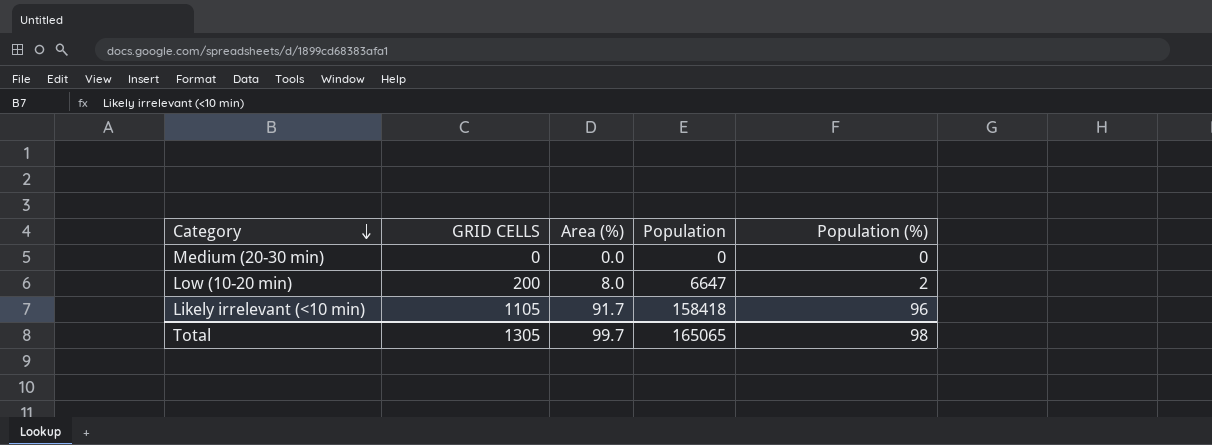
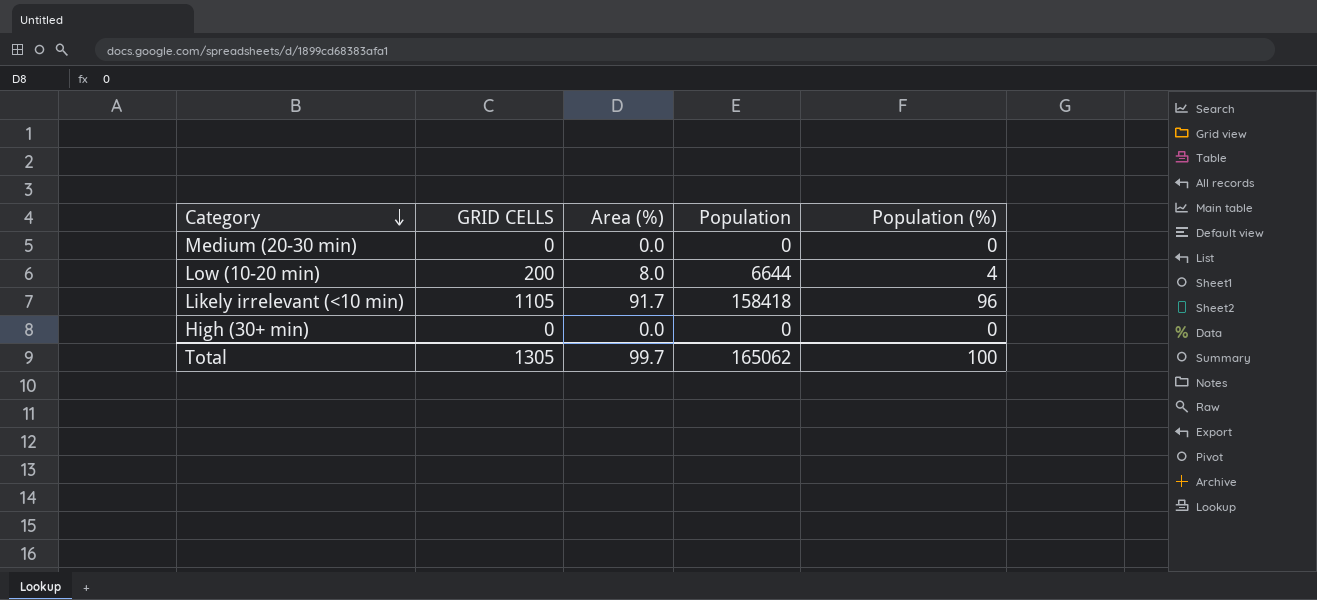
Low (10-20 min) | Population: 6647 -> 6644
Low (10-20 min) | Population (%): 2 -> 4
row High (30+ min): none -> 0 | 0.0 | 0 | 0
Total | Population: 165065 -> 165062
Total | Population (%): 98 -> 100

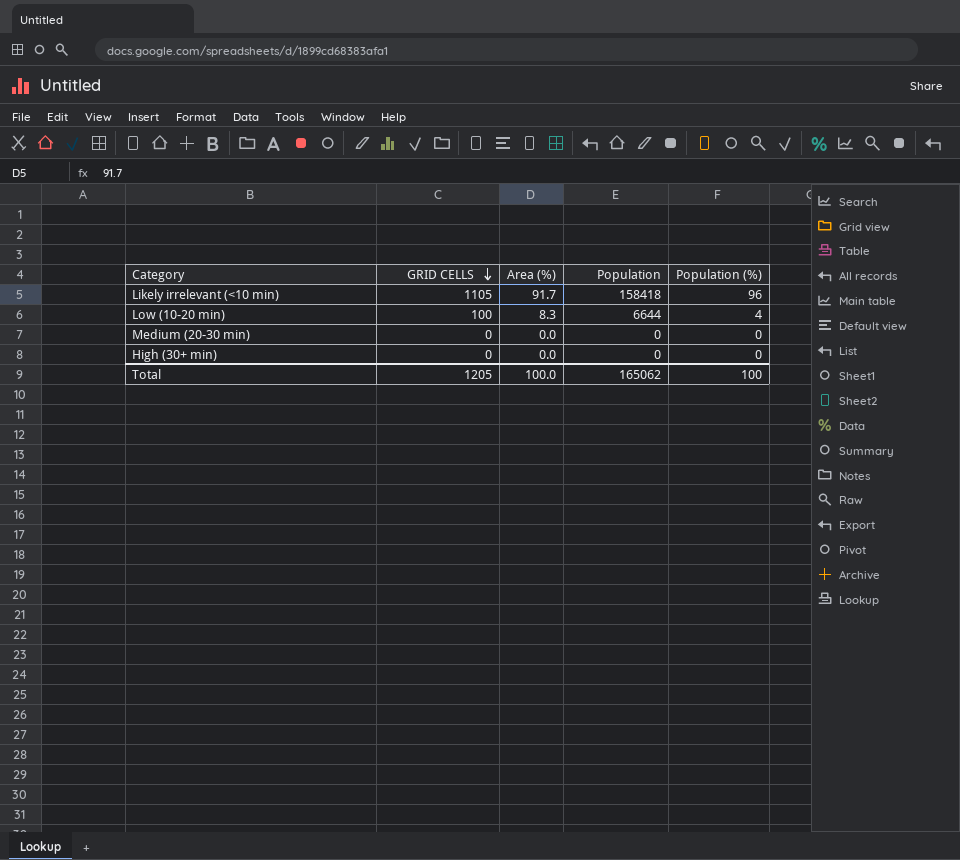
row order: Category descending -> GRID CELLS descending
Low (10-20 min) | GRID CELLS: 200 -> 100
Low (10-20 min) | Area (%): 8.0 -> 8.3
Total | GRID CELLS: 1305 -> 1205
Total | Area (%): 99.7 -> 100.0

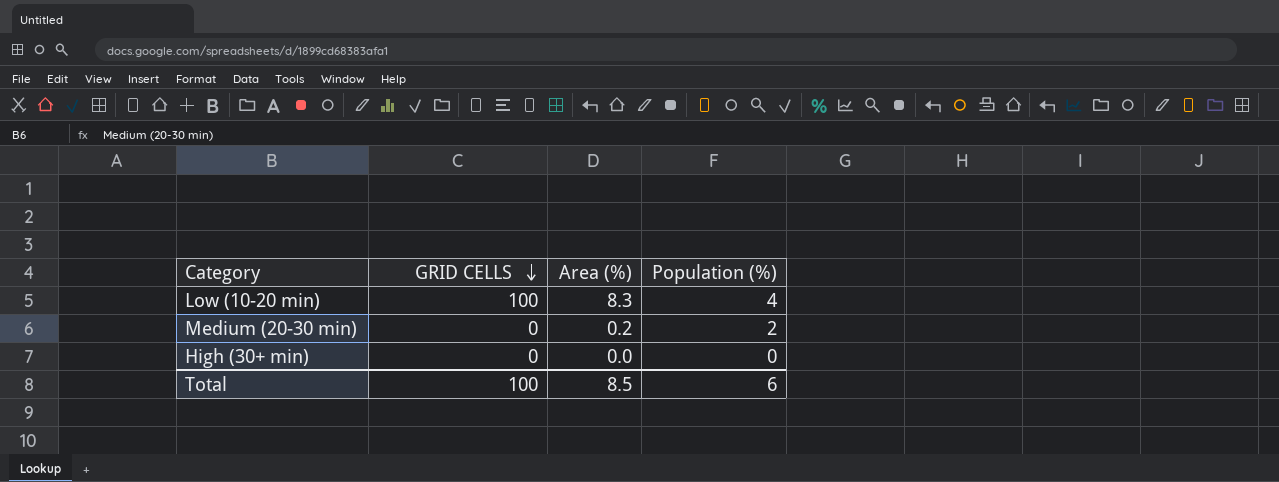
column Population | position: 4 -> none
row Likely irrelevant (<10 min): 1105 | 91.7 | 158418 | 96 -> none
Medium (20-30 min) | Area (%): 0.0 -> 0.2
Medium (20-30 min) | Population (%): 0 -> 2
Total | GRID CELLS: 1205 -> 100
Total | Area (%): 100.0 -> 8.5
Total | Population (%): 100 -> 6

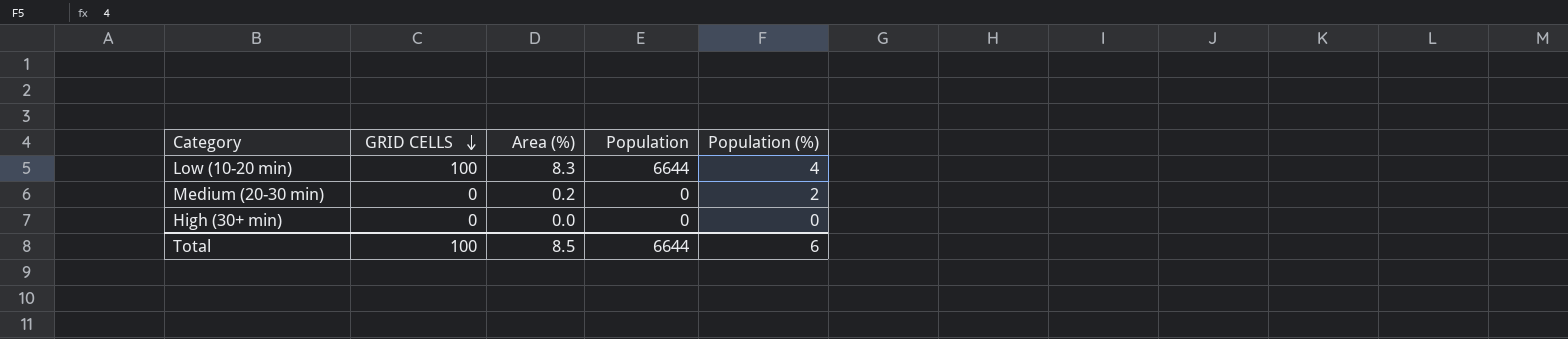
column Population | position: none -> 4

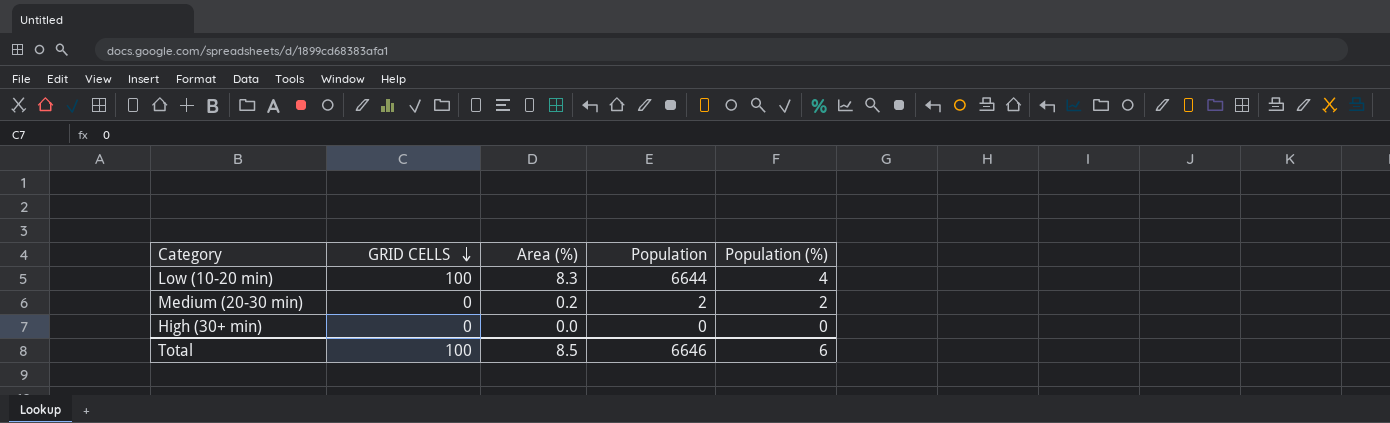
Medium (20-30 min) | Population: 0 -> 2
Total | Population: 6644 -> 6646

